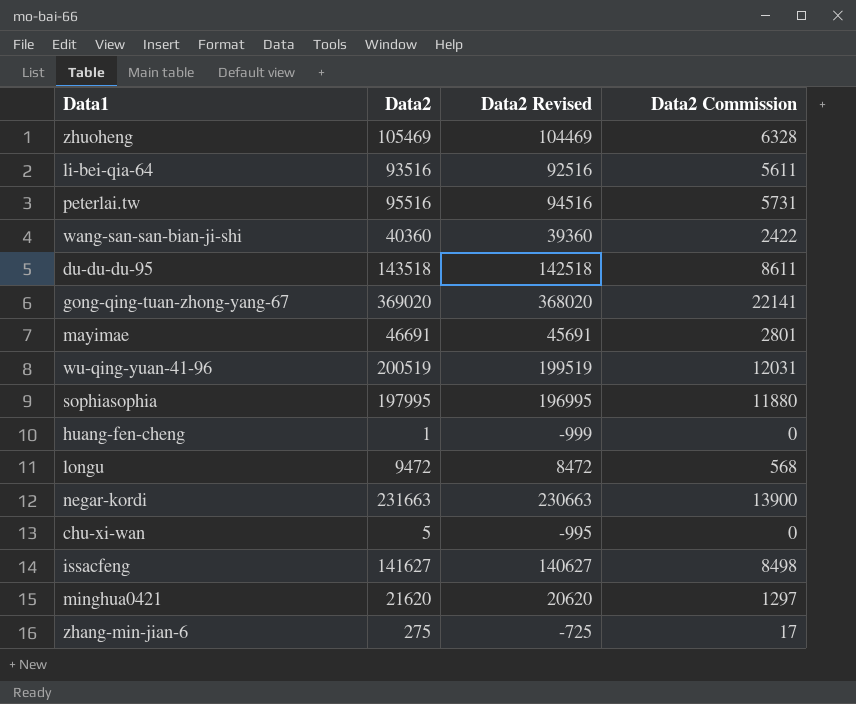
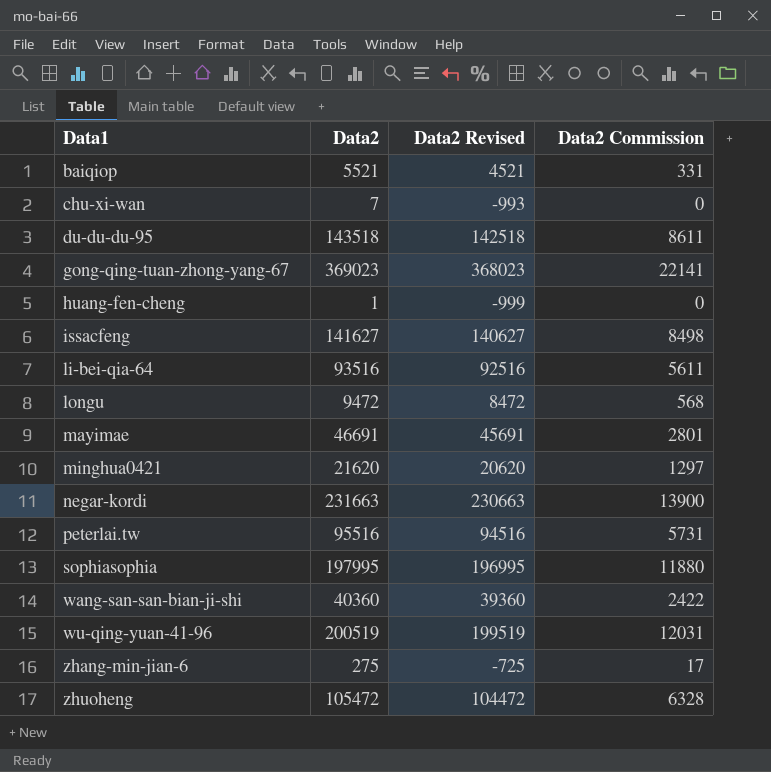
row order: none -> Data1 ascending
row baiqiop: none -> 5521 | 4521 | 331
chu-xi-wan | Data2: 5 -> 7
chu-xi-wan | Data2 Revised: -995 -> -993
gong-qing-tuan-zhong-yang-67 | Data2: 369020 -> 369023
gong-qing-tuan-zhong-yang-67 | Data2 Revised: 368020 -> 368023
zhuoheng | Data2: 105469 -> 105472
zhuoheng | Data2 Revised: 104469 -> 104472

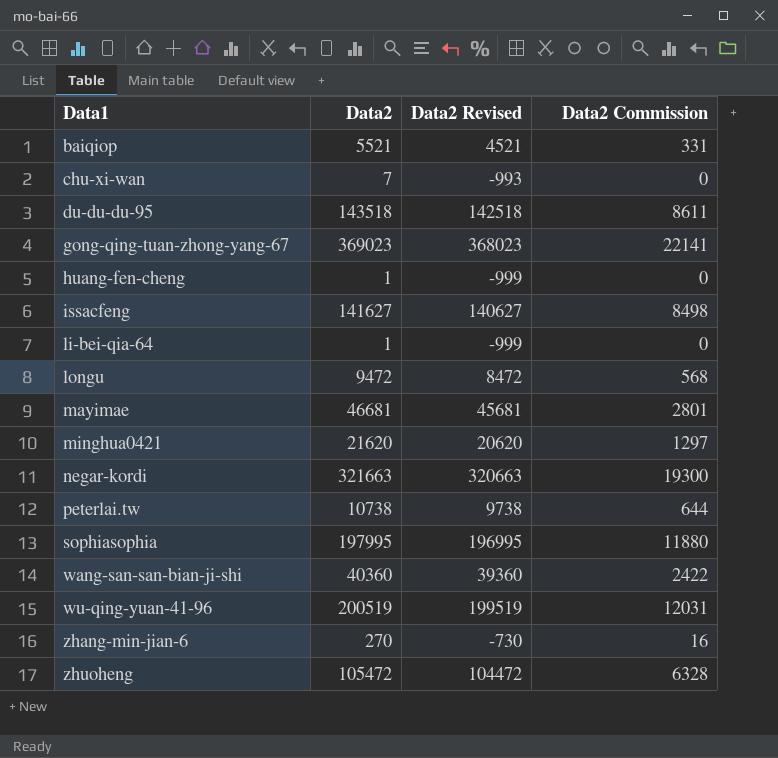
li-bei-qia-64 | Data2: 93516 -> 1
li-bei-qia-64 | Data2 Revised: 92516 -> -999
li-bei-qia-64 | Data2 Commission: 5611 -> 0
mayimae | Data2: 46691 -> 46681
mayimae | Data2 Revised: 45691 -> 45681
negar-kordi | Data2: 231663 -> 321663
negar-kordi | Data2 Revised: 230663 -> 320663
negar-kordi | Data2 Commission: 13900 -> 19300
peterlai.tw | Data2: 95516 -> 10738
peterlai.tw | Data2 Revised: 94516 -> 9738
peterlai.tw | Data2 Commission: 5731 -> 644
zhang-min-jian-6 | Data2: 275 -> 270
zhang-min-jian-6 | Data2 Revised: -725 -> -730
zhang-min-jian-6 | Data2 Commission: 17 -> 16

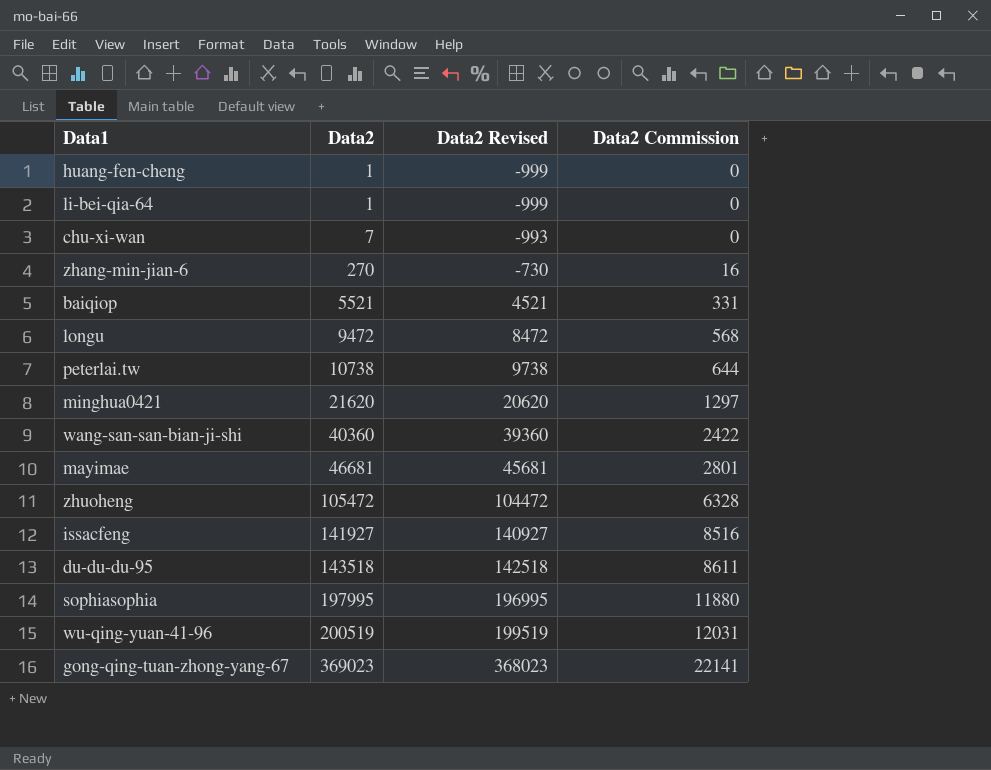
row order: Data1 ascending -> Data2 ascending
row negar-kordi: 321663 | 320663 | 19300 -> none
issacfeng | Data2: 141627 -> 141927
issacfeng | Data2 Revised: 140627 -> 140927
issacfeng | Data2 Commission: 8498 -> 8516

